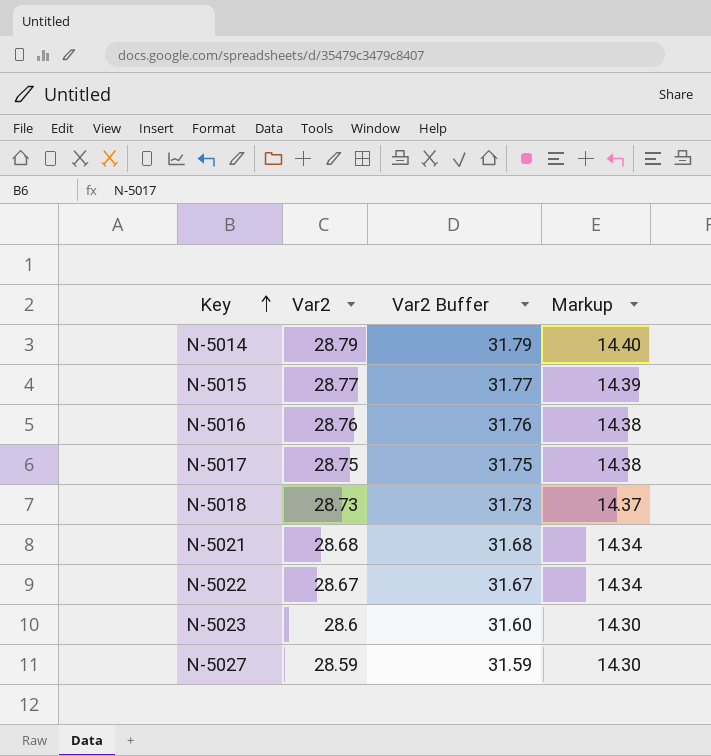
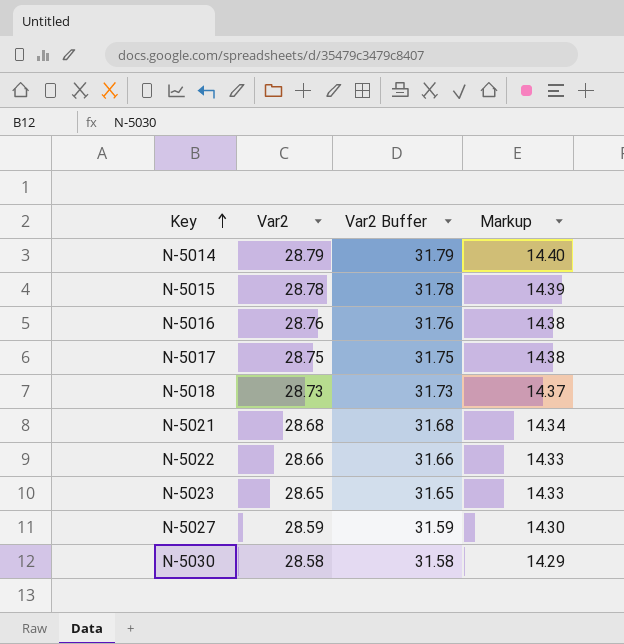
N-5015 | Var2: 28.77 -> 28.78
N-5015 | Var2 Buffer: 31.77 -> 31.78
N-5022 | Var2: 28.67 -> 28.66
N-5022 | Var2 Buffer: 31.67 -> 31.66
N-5022 | Markup: 14.34 -> 14.33
N-5023 | Var2: 28.6 -> 28.65
N-5023 | Var2 Buffer: 31.60 -> 31.65
N-5023 | Markup: 14.30 -> 14.33
row N-5030: none -> 28.58 | 31.58 | 14.29

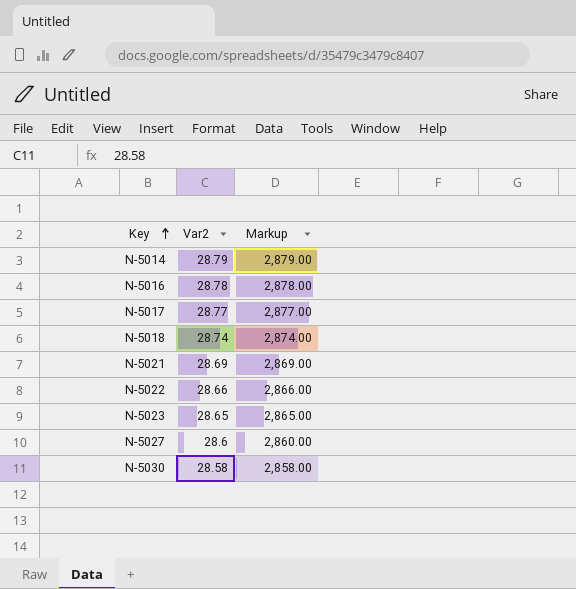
column Var2 Buffer | formula: [Var2] + 3 -> none
column Markup | formula: [Var2] * 0.5 -> [Var2] * 100
row N-5015: 28.78 | 31.78 | 14.39 -> none
N-5016 | Var2: 28.76 -> 28.78
N-5017 | Var2: 28.75 -> 28.77
N-5018 | Var2: 28.73 -> 28.74
N-5021 | Var2: 28.68 -> 28.69
N-5027 | Var2: 28.59 -> 28.6

